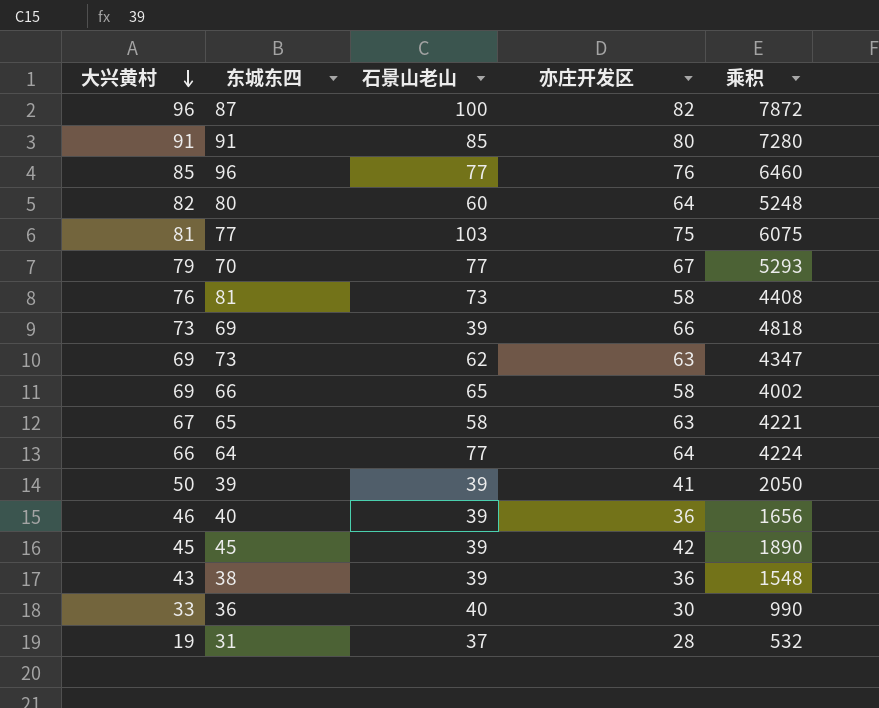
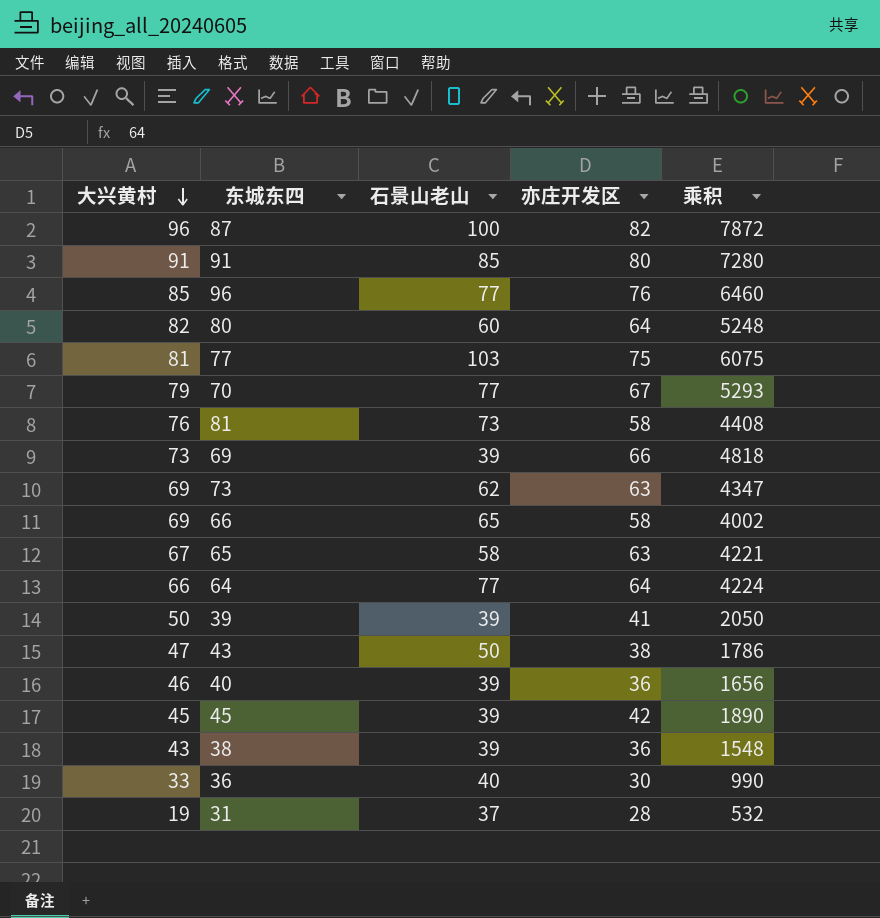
row 43: none -> 47 | 50 | 38 | 1786

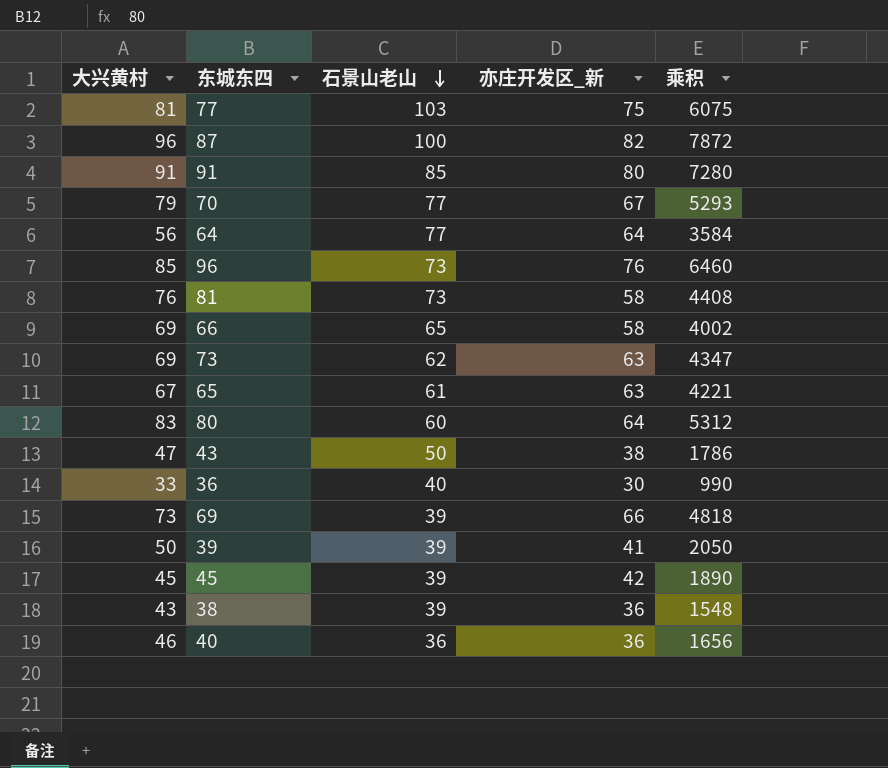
row order: 大兴黄村 descending -> 石景山老山 descending
column name: 亦庄开发区 -> 亦庄开发区_新
row 31: 19 | 37 | 28 | 532 -> none
64 | 大兴黄村: 66 -> 56
64 | 乘积: 4224 -> 3584
96 | 石景山老山: 77 -> 73
65 | 石景山老山: 58 -> 61
80 | 大兴黄村: 82 -> 83
80 | 乘积: 5248 -> 5312
40 | 石景山老山: 39 -> 36

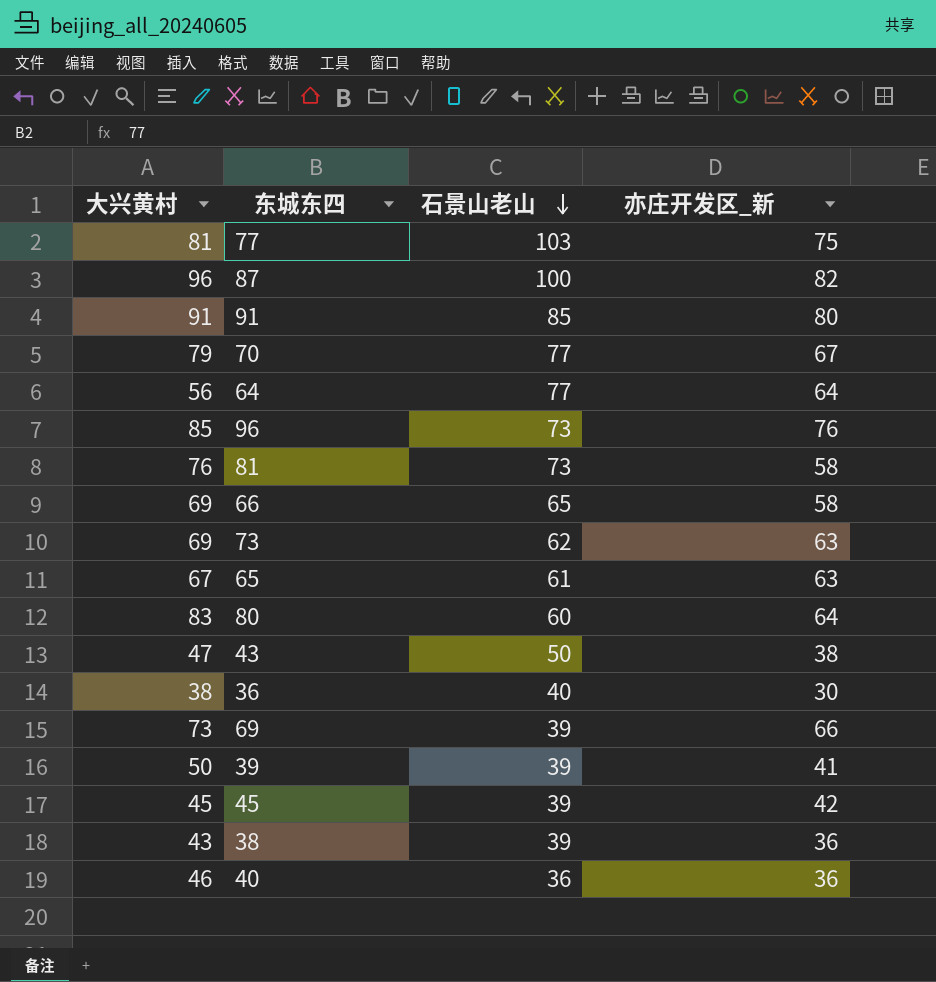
column 乘积 | formula: [大兴黄村] * [亦庄开发区_新] -> none
36 | 大兴黄村: 33 -> 38

